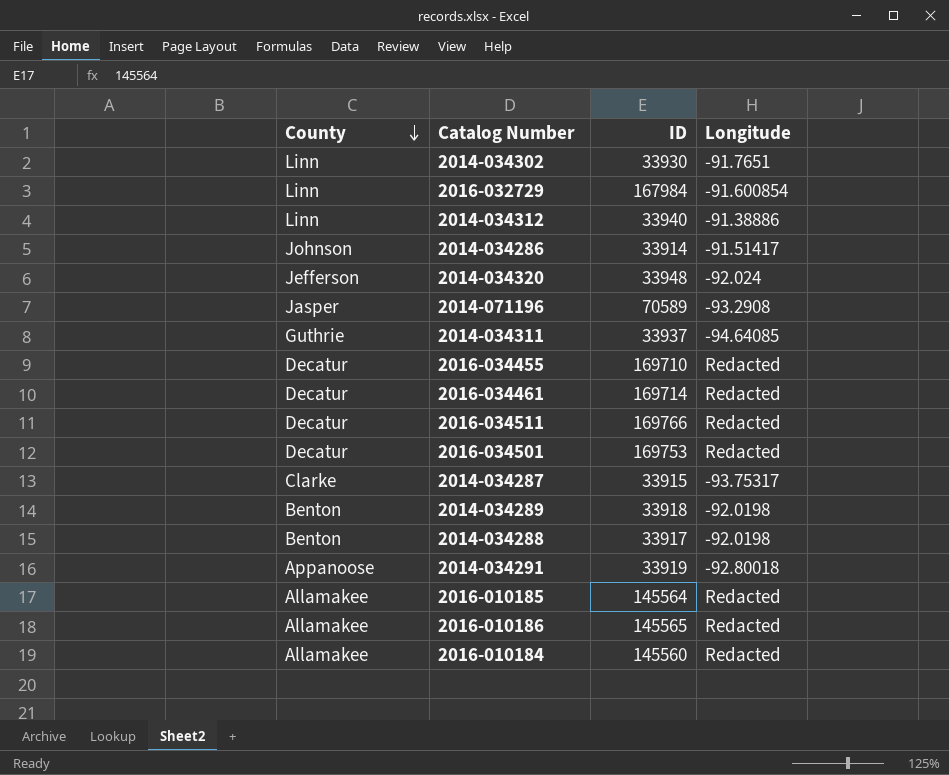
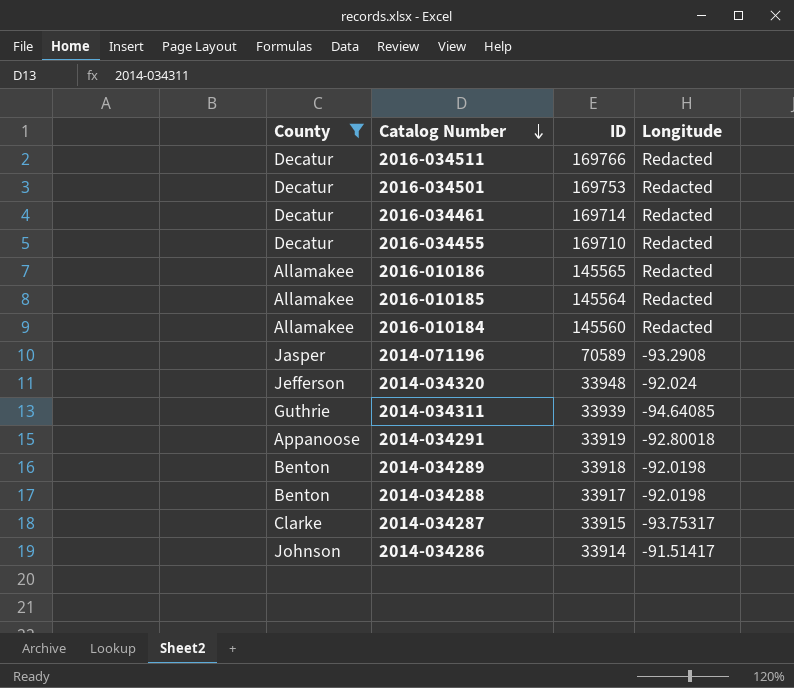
filter: none -> County != Linn
row order: County descending -> Catalog Number descending
2014-034311 | ID: 33937 -> 33939

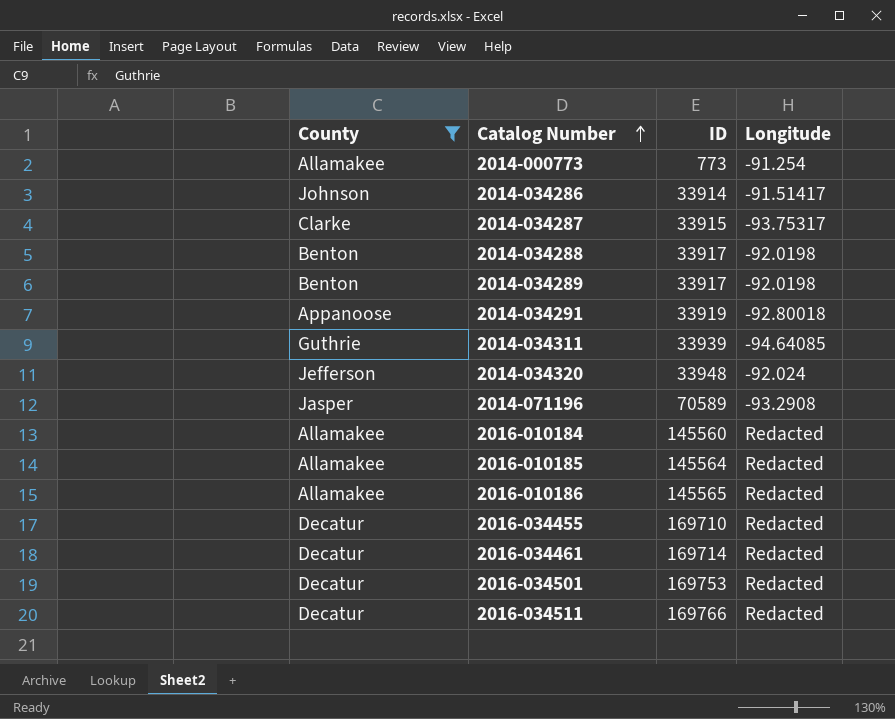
row order: Catalog Number descending -> Catalog Number ascending
row 2014-000773: none -> Allamakee | 773 | -91.254
2014-034289 | ID: 33918 -> 33917

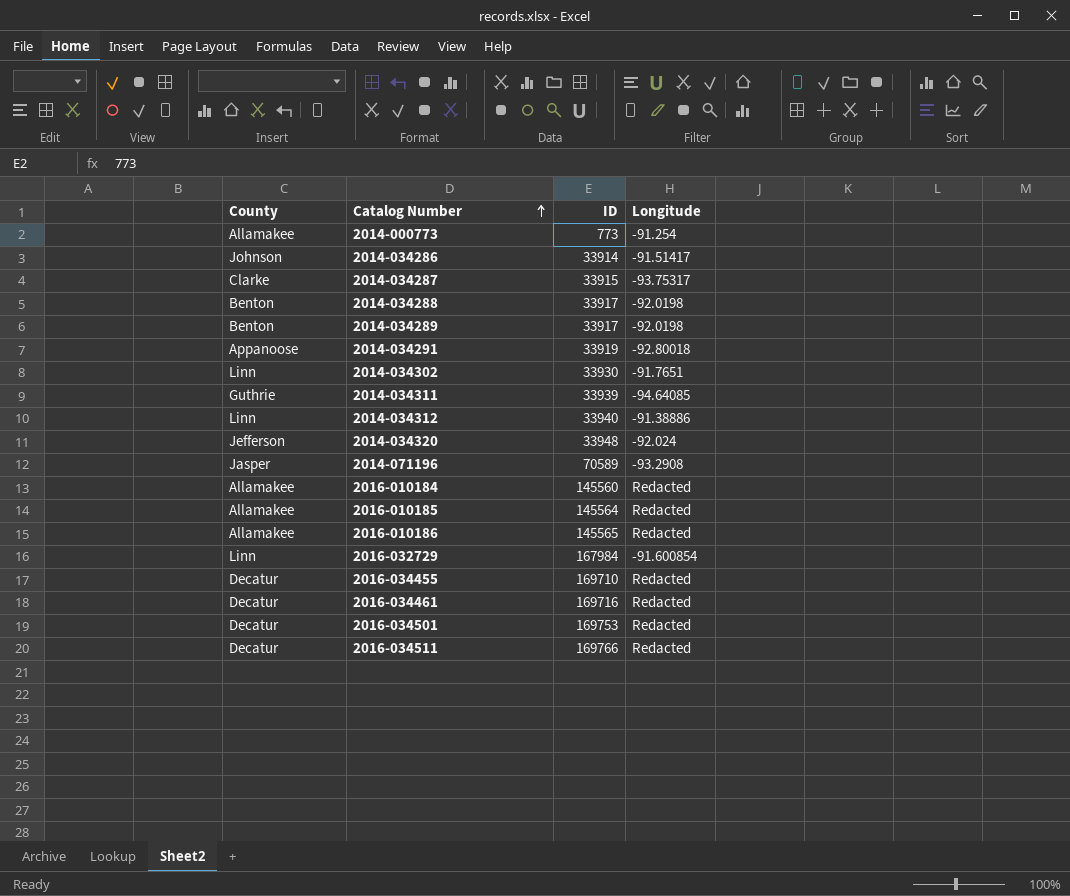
filter: County != Linn -> none
2016-034461 | ID: 169714 -> 169716

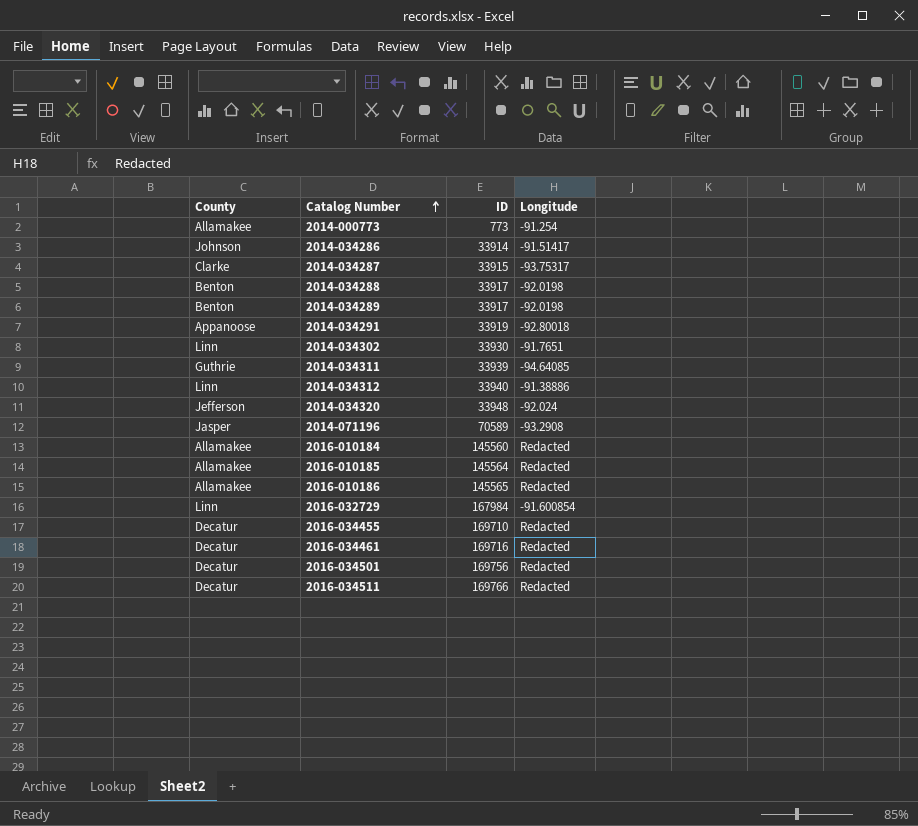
2016-034501 | ID: 169753 -> 169756

